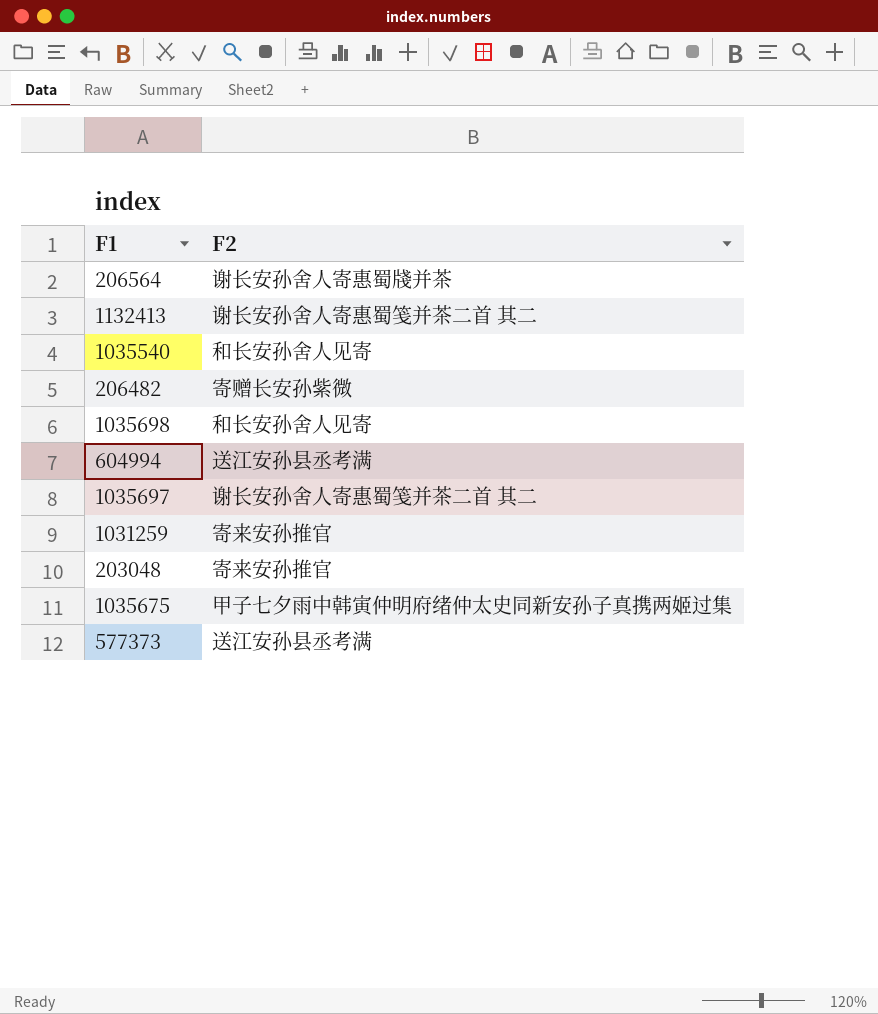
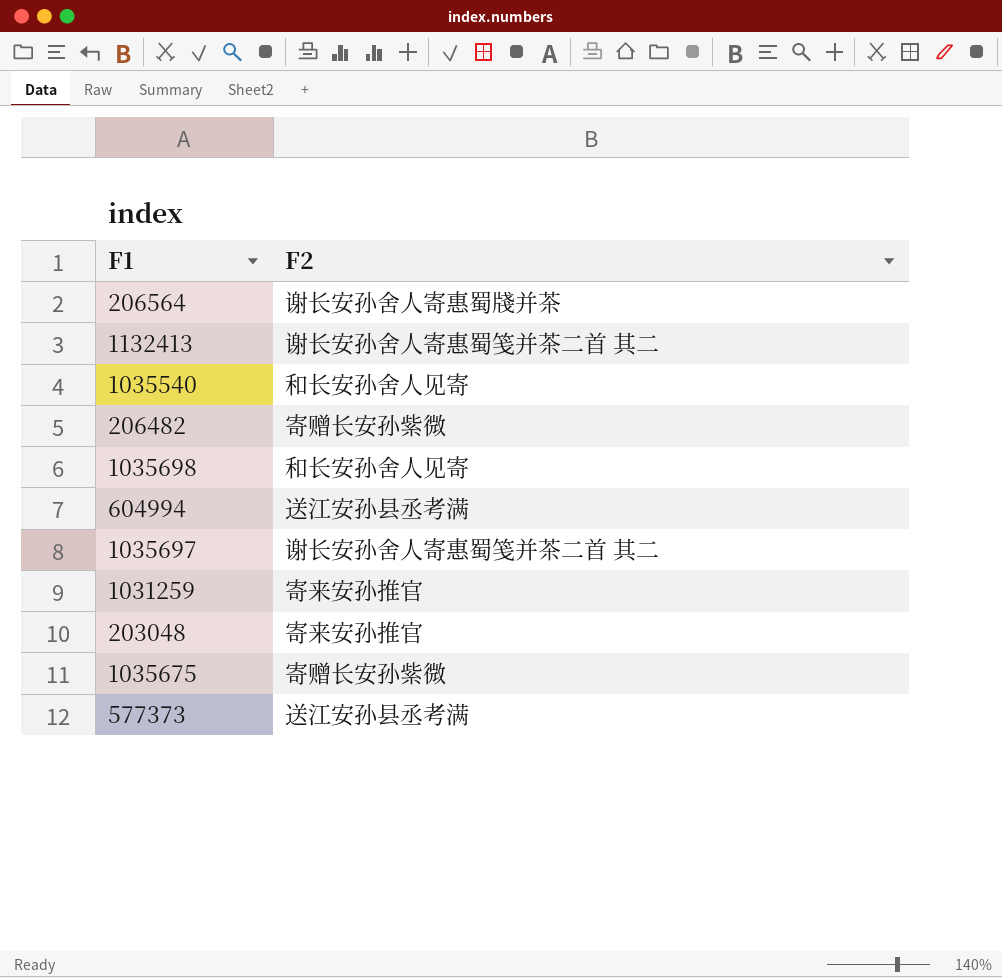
1035675 | F2: 甲子七夕雨中韩寅仲明府绪仲太史同新安孙子真携两姬过集 -> 寄赠长安孙紫微

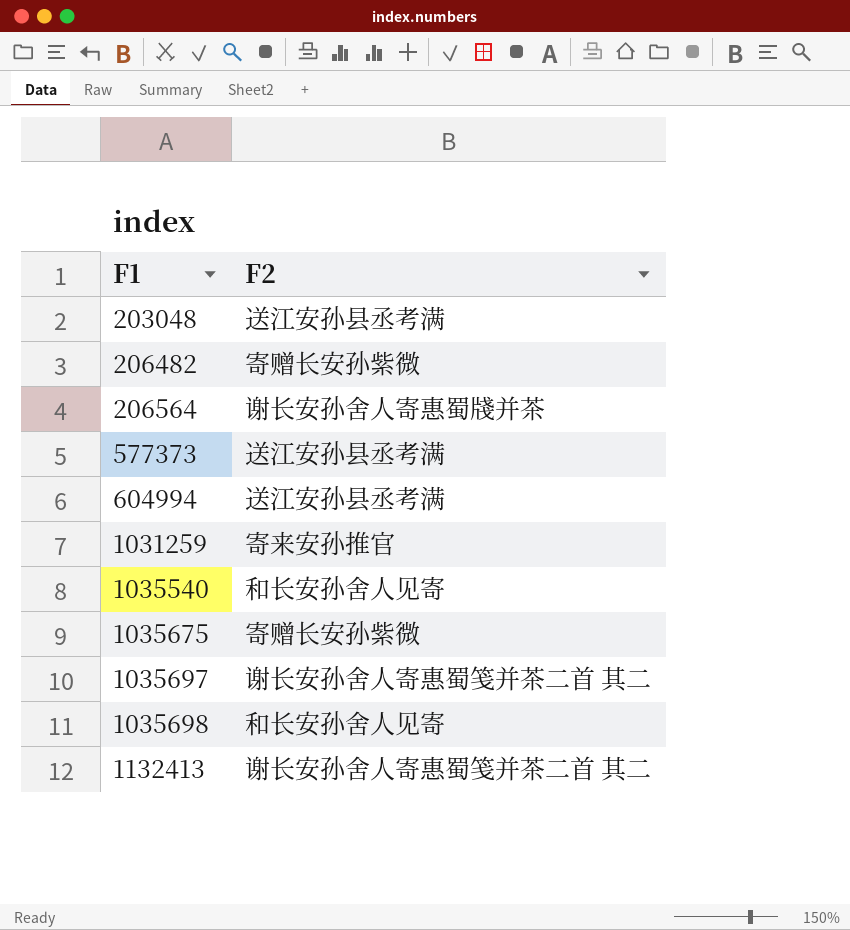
row order: none -> F1 ascending
203048 | F2: 寄来安孙推官 -> 送江安孙县丞考满

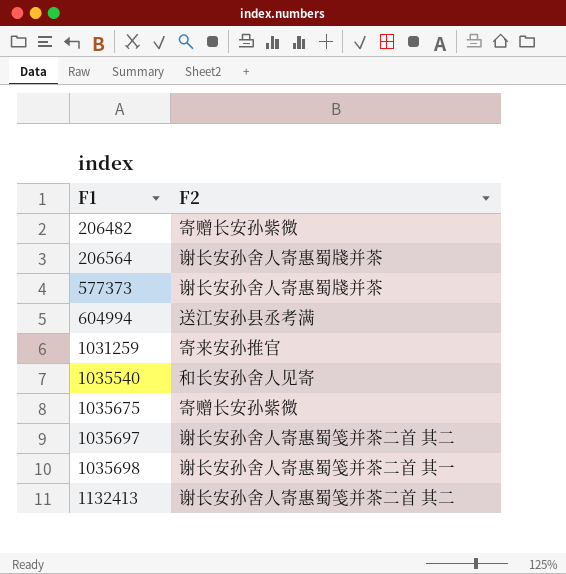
row 203048: 送江安孙县丞考满 -> none
577373 | F2: 送江安孙县丞考满 -> 谢长安孙舍人寄惠蜀牋并茶
1035698 | F2: 和长安孙舍人见寄 -> 谢长安孙舍人寄惠蜀笺并茶二首 其一

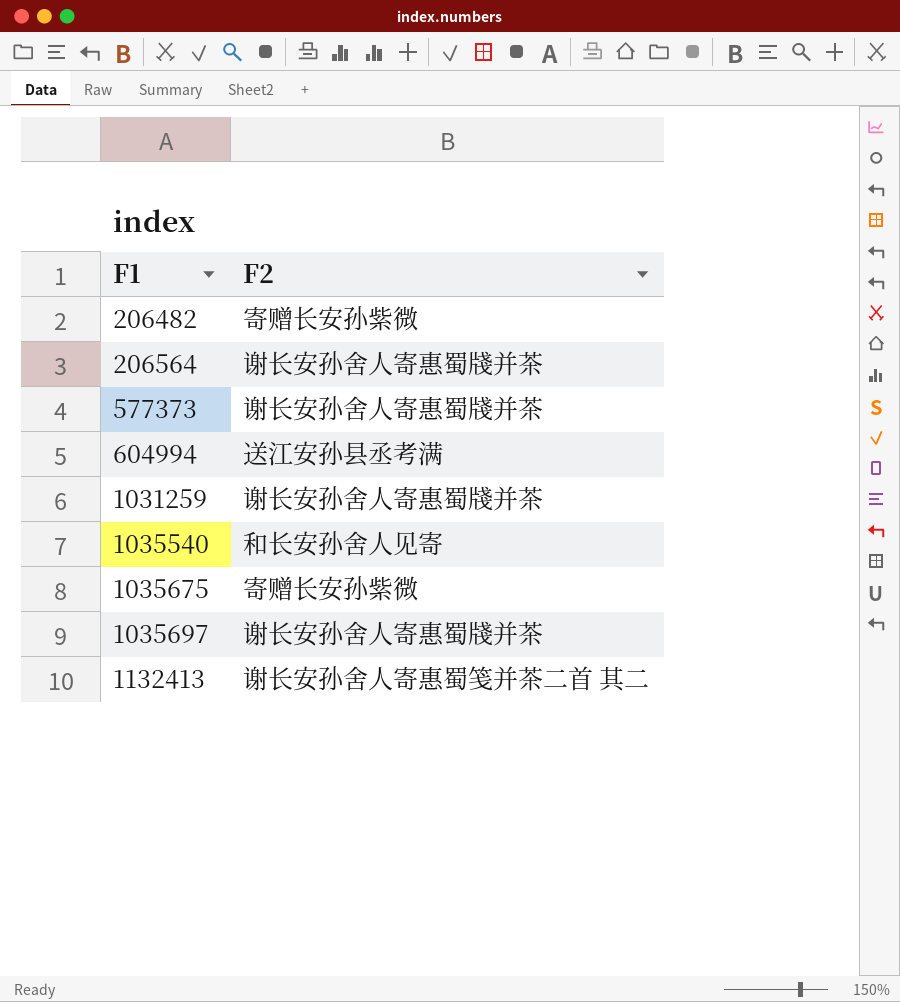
row 1035698: 谢长安孙舍人寄惠蜀笺并茶二首 其一 -> none
1031259 | F2: 寄来安孙推官 -> 谢长安孙舍人寄惠蜀牋并茶
1035697 | F2: 谢长安孙舍人寄惠蜀笺并茶二首 其二 -> 谢长安孙舍人寄惠蜀牋并茶

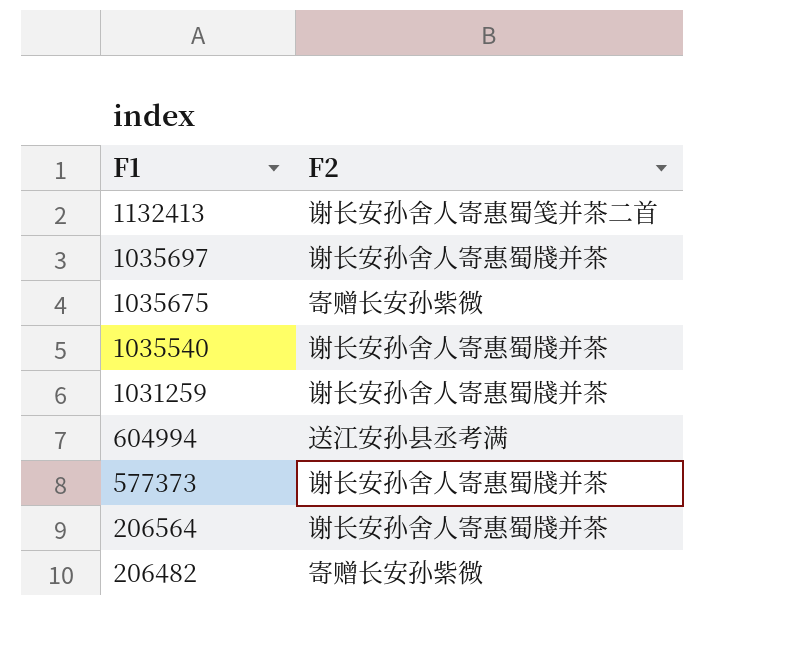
row order: F1 ascending -> F1 descending
1132413 | F2: 谢长安孙舍人寄惠蜀笺并茶二首 其二 -> 谢长安孙舍人寄惠蜀笺并茶二首
1035540 | F2: 和长安孙舍人见寄 -> 谢长安孙舍人寄惠蜀牋并茶

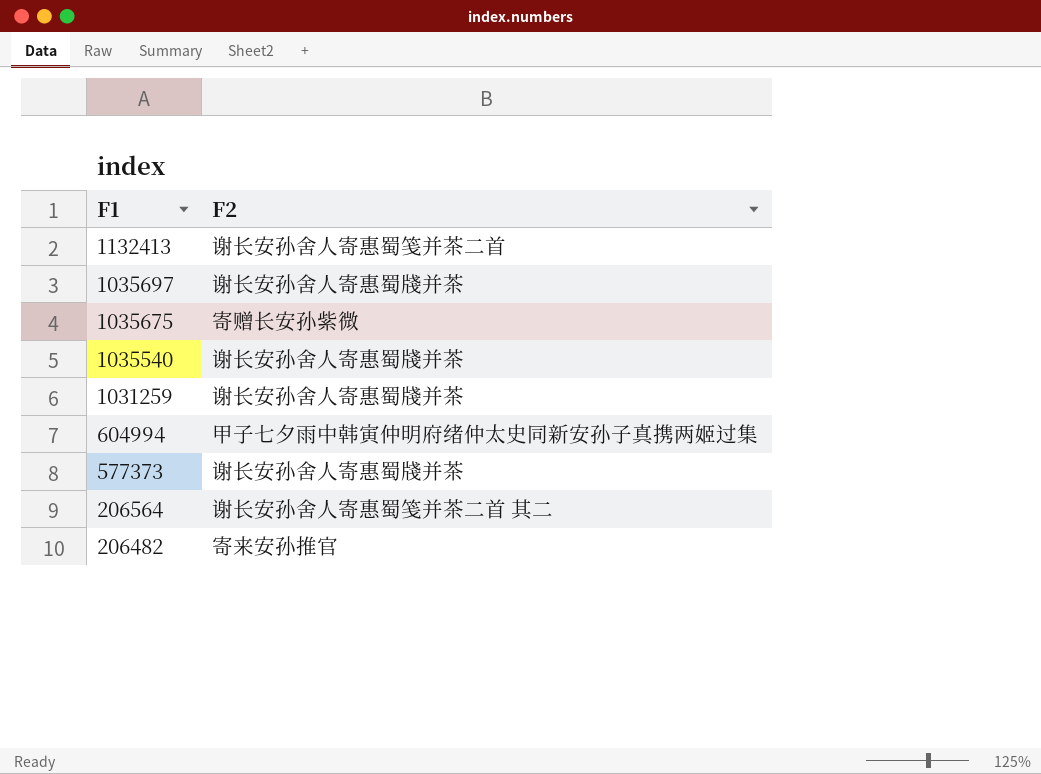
604994 | F2: 送江安孙县丞考满 -> 甲子七夕雨中韩寅仲明府绪仲太史同新安孙子真携两姬过集
206564 | F2: 谢长安孙舍人寄惠蜀牋并茶 -> 谢长安孙舍人寄惠蜀笺并茶二首 其二
206482 | F2: 寄赠长安孙紫微 -> 寄来安孙推官

